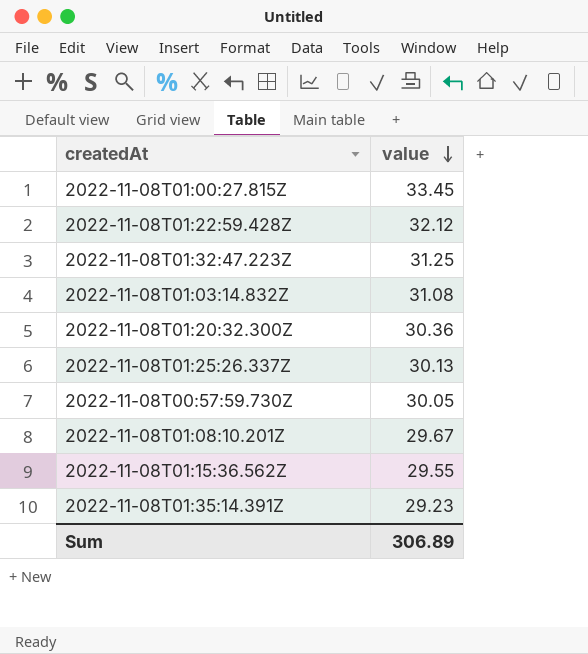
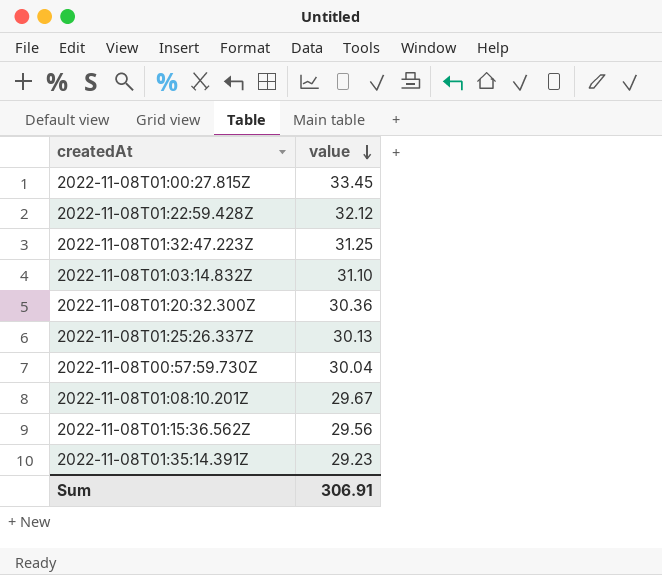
2022-11-08T01:03:14.832Z | value: 31.08 -> 31.10
2022-11-08T00:57:59.730Z | value: 30.05 -> 30.04
2022-11-08T01:15:36.562Z | value: 29.55 -> 29.56
Sum | value: 306.89 -> 306.91

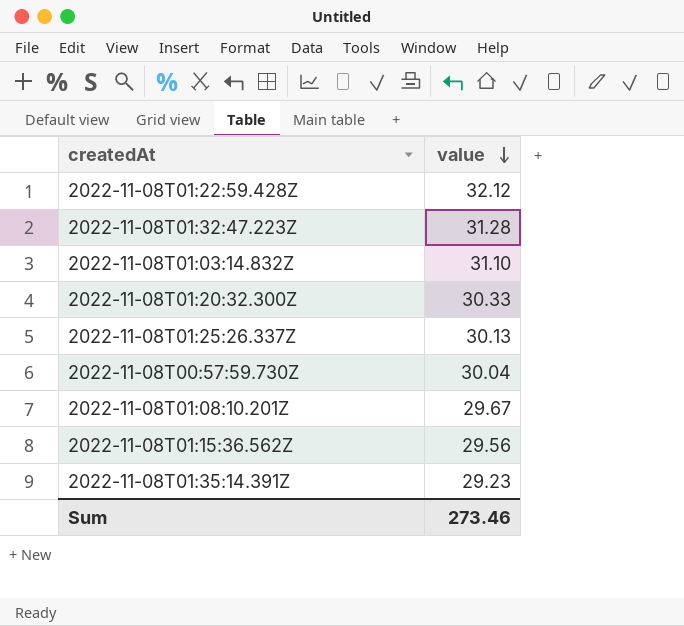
row 2022-11-08T01:00:27.815Z: 33.45 -> none
2022-11-08T01:32:47.223Z | value: 31.25 -> 31.28
2022-11-08T01:20:32.300Z | value: 30.36 -> 30.33
Sum | value: 306.91 -> 273.46

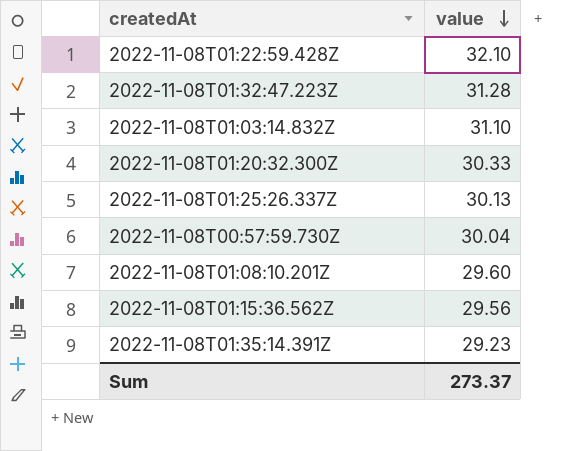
2022-11-08T01:22:59.428Z | value: 32.12 -> 32.10
2022-11-08T01:08:10.201Z | value: 29.67 -> 29.60
Sum | value: 273.46 -> 273.37

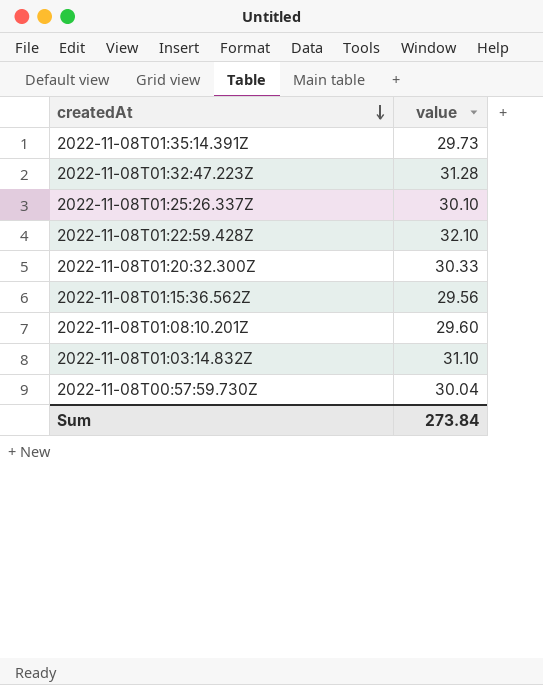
row order: value descending -> createdAt descending
2022-11-08T01:35:14.391Z | value: 29.23 -> 29.73
2022-11-08T01:25:26.337Z | value: 30.13 -> 30.10
Sum | value: 273.37 -> 273.84

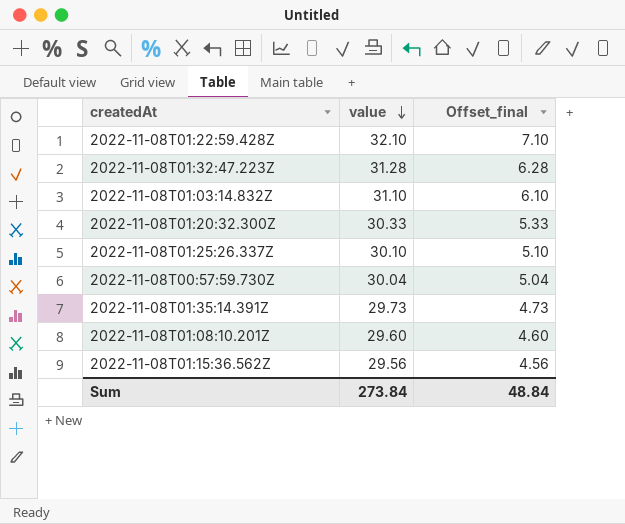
row order: createdAt descending -> value descending
column Offset_final | formula: none -> [value] - 25

